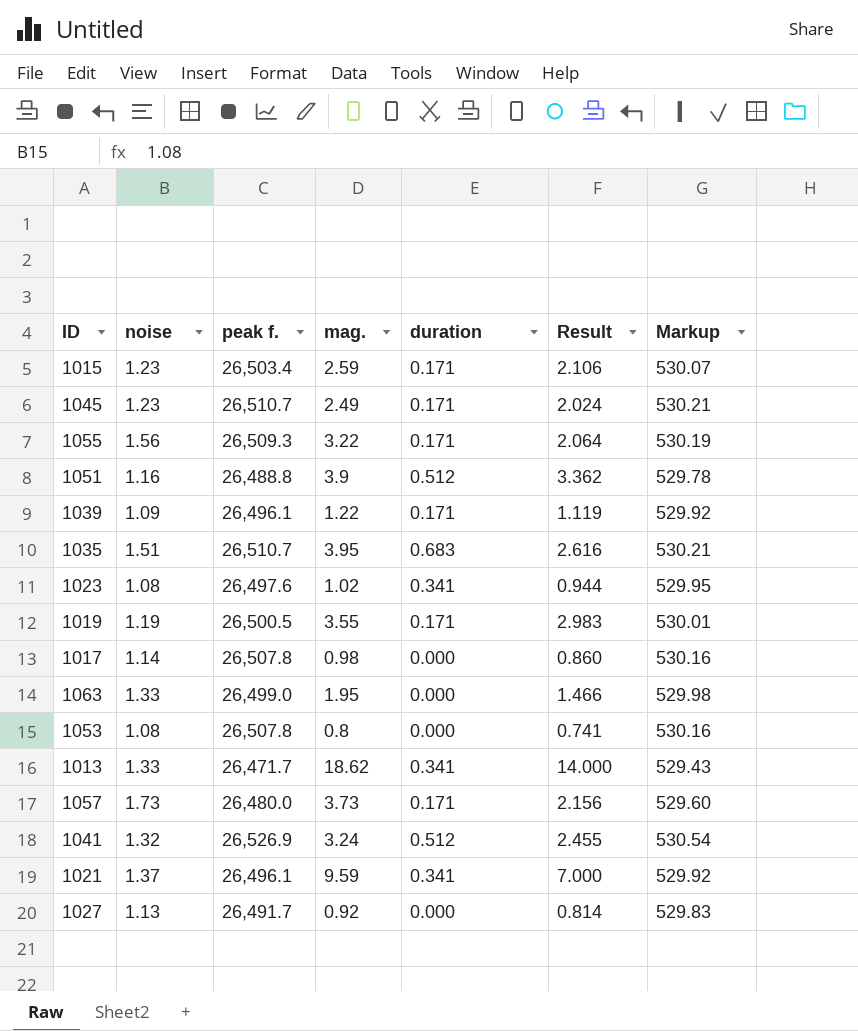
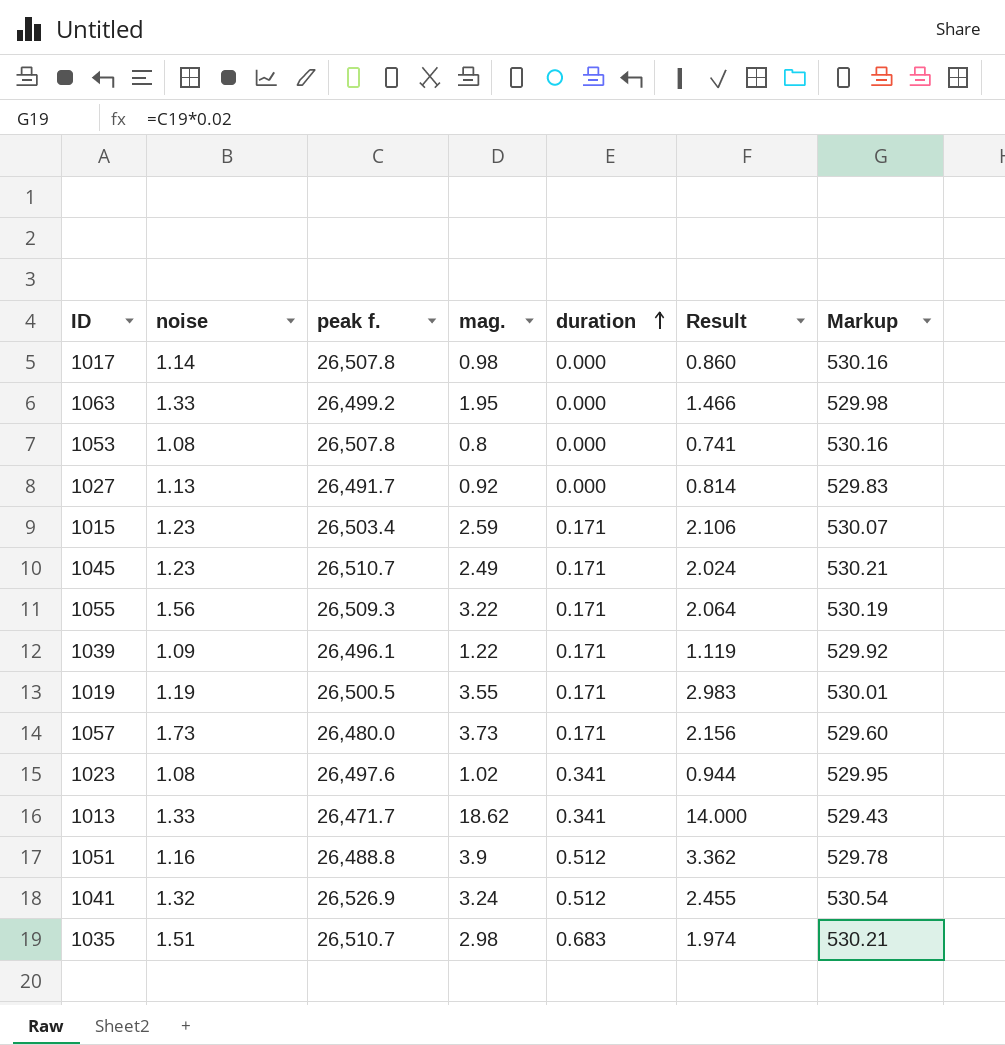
row order: none -> duration ascending
row 1021: 1.37 | 26,496.1 | 9.59 | 0.341 | 7.000 | 529.92 -> none
1063 | peak f.: 26,499.0 -> 26,499.2
1035 | mag.: 3.95 -> 2.98
1035 | Result: 2.616 -> 1.974

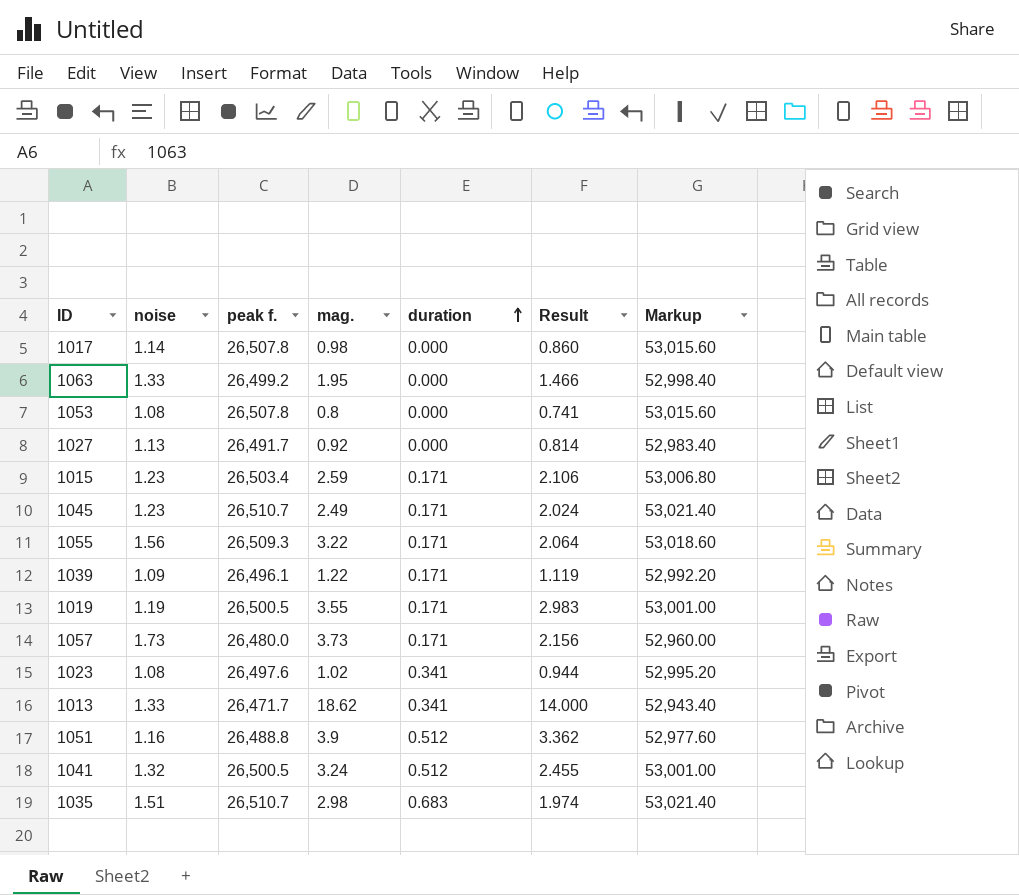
column Markup | formula: [peak f.] * 0.02 -> [peak f.] * 2
1041 | peak f.: 26,526.9 -> 26,500.5

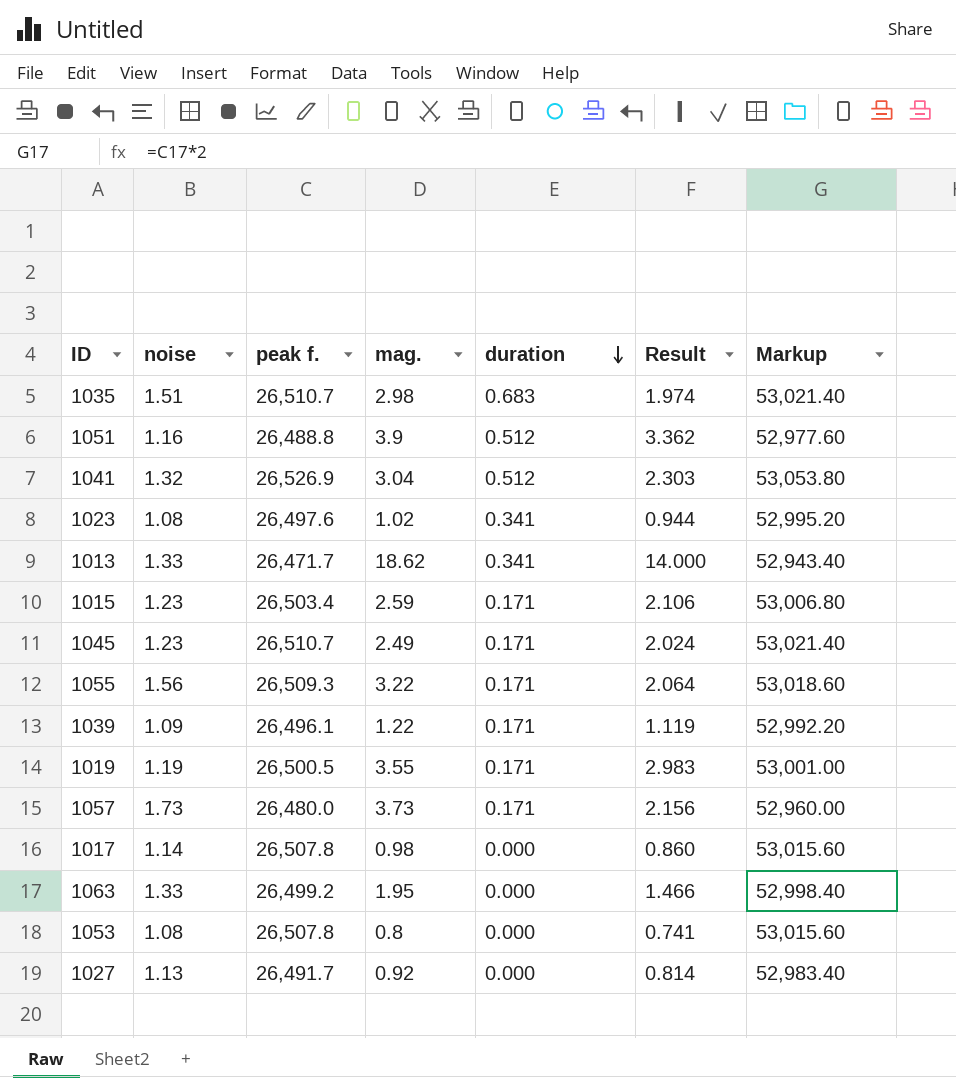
row order: duration ascending -> duration descending
1041 | peak f.: 26,500.5 -> 26,526.9
1041 | mag.: 3.24 -> 3.04
1041 | Result: 2.455 -> 2.303
1041 | Markup: 53,001.00 -> 53,053.80

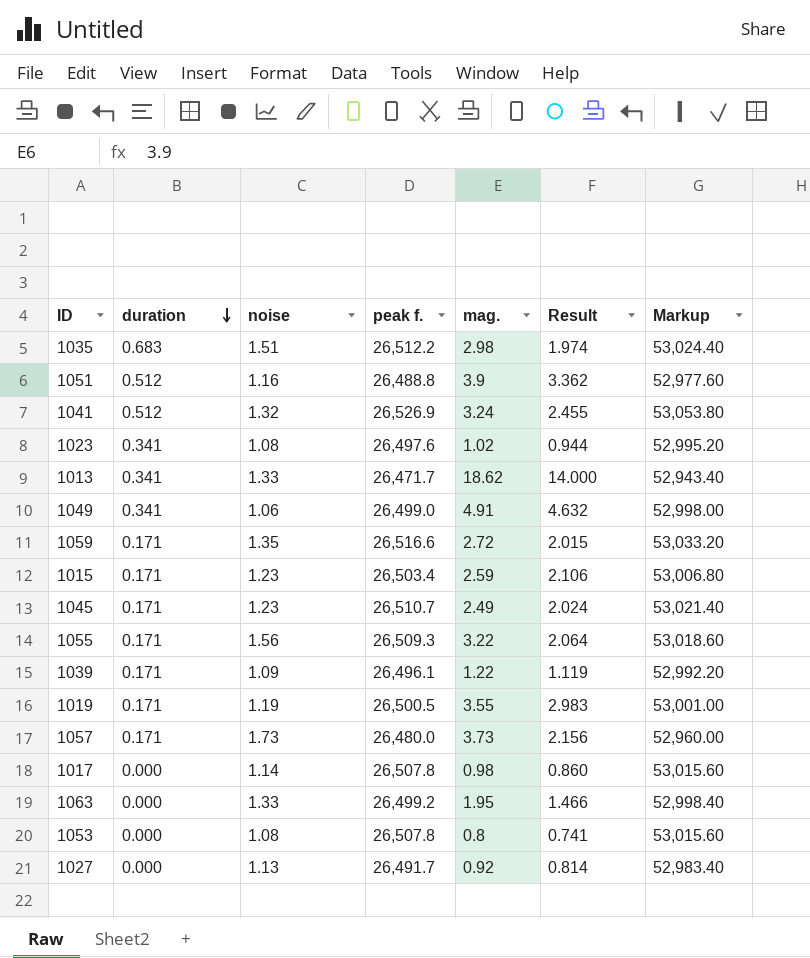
column duration | position: 5 -> 2
1035 | peak f.: 26,510.7 -> 26,512.2
1035 | Markup: 53,021.40 -> 53,024.40
1041 | mag.: 3.04 -> 3.24
1041 | Result: 2.303 -> 2.455
row 1049: none -> 0.341 | 1.06 | 26,499.0 | 4.91 | 4.632 | 52,998.00
row 1059: none -> 0.171 | 1.35 | 26,516.6 | 2.72 | 2.015 | 53,033.20

